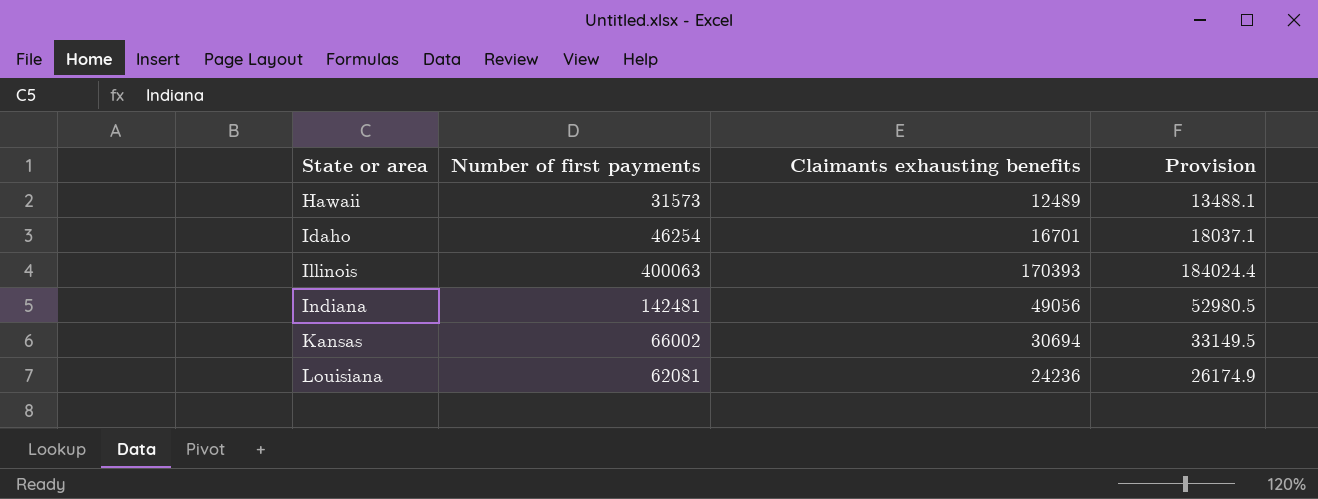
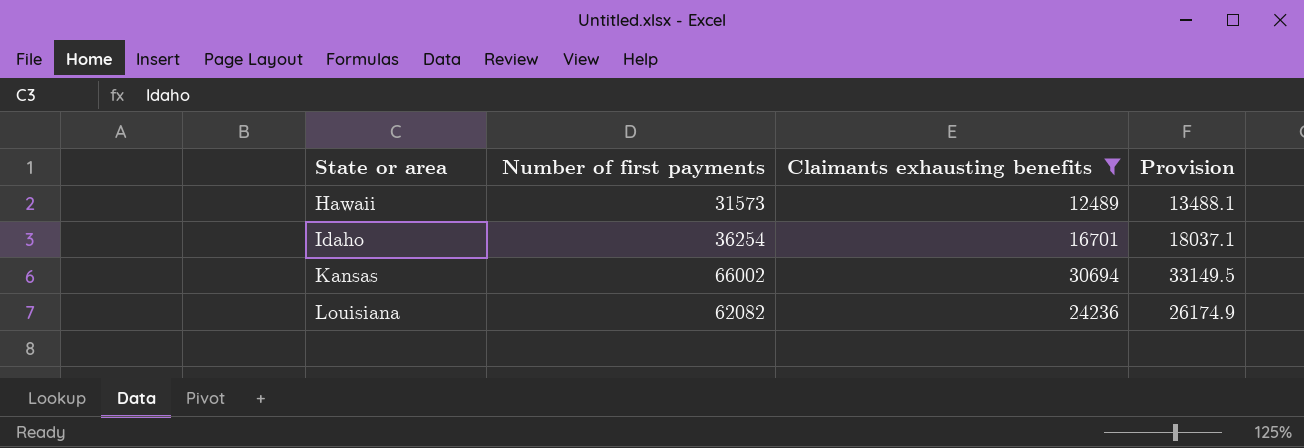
filter: none -> Claimants exhausting benefits <= 30694
Idaho | Number of first payments: 46254 -> 36254
Louisiana | Number of first payments: 62081 -> 62082

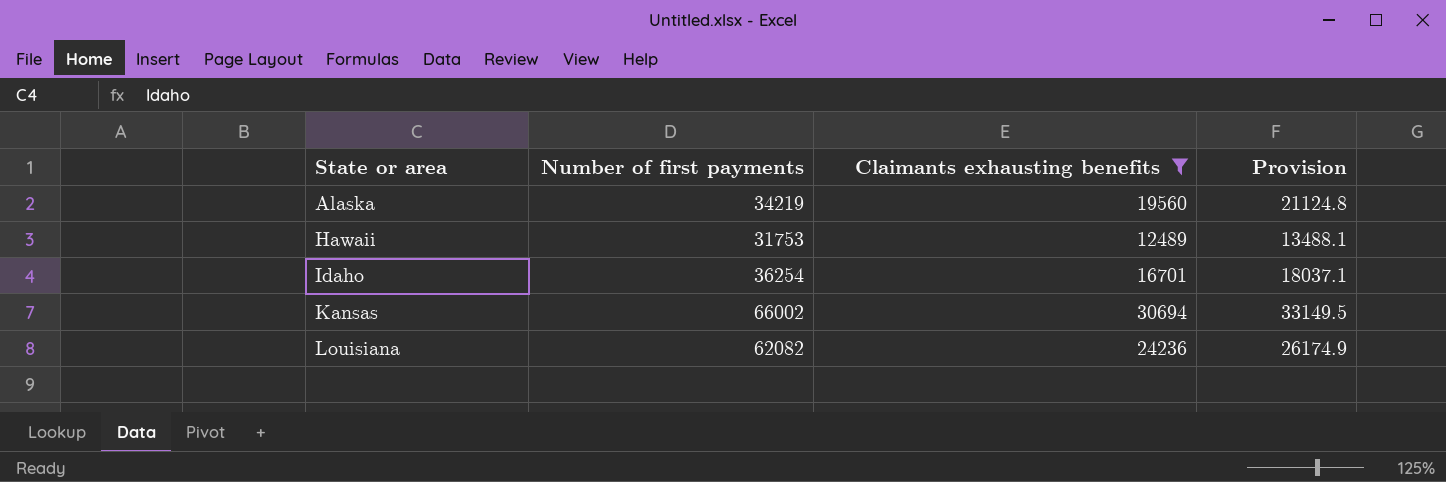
row Alaska: none -> 34219 | 19560 | 21124.8
Hawaii | Number of first payments: 31573 -> 31753

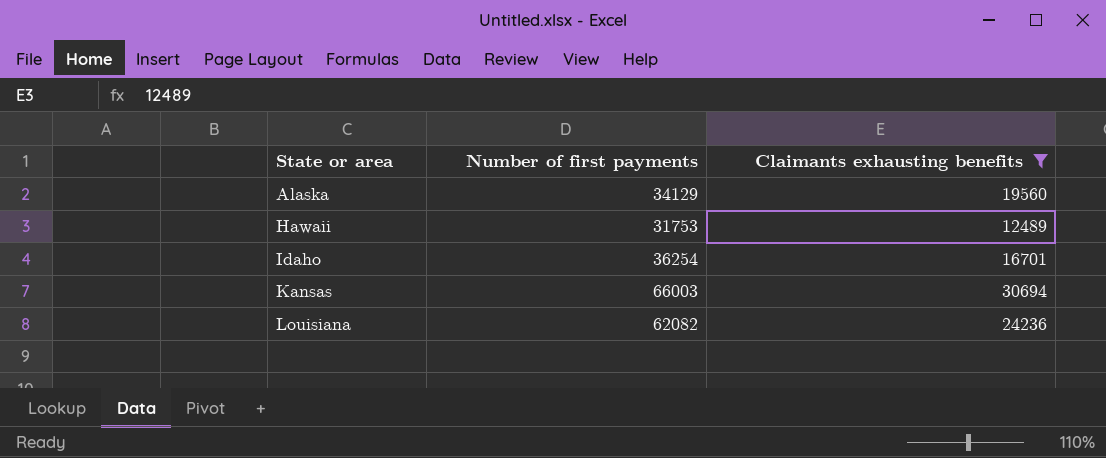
column Provision | formula: [Claimants exhausting benefits] * 1.08 -> none
Alaska | Number of first payments: 34219 -> 34129
Kansas | Number of first payments: 66002 -> 66003

